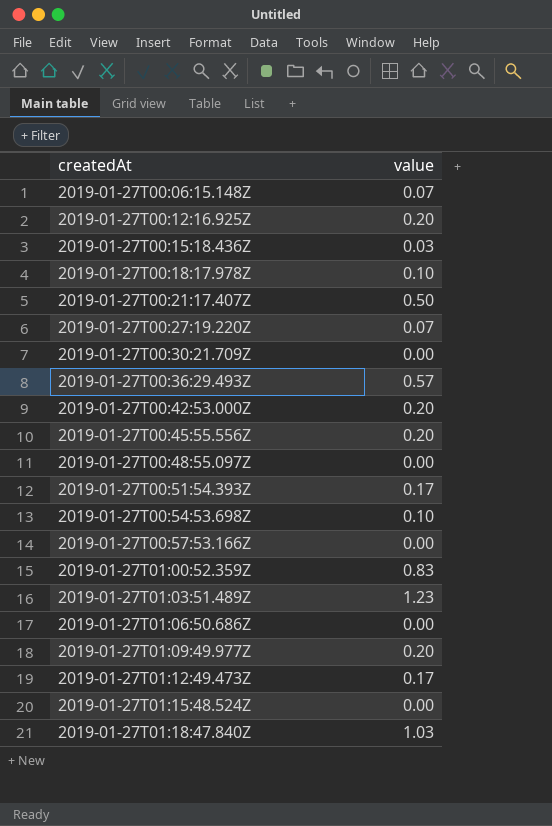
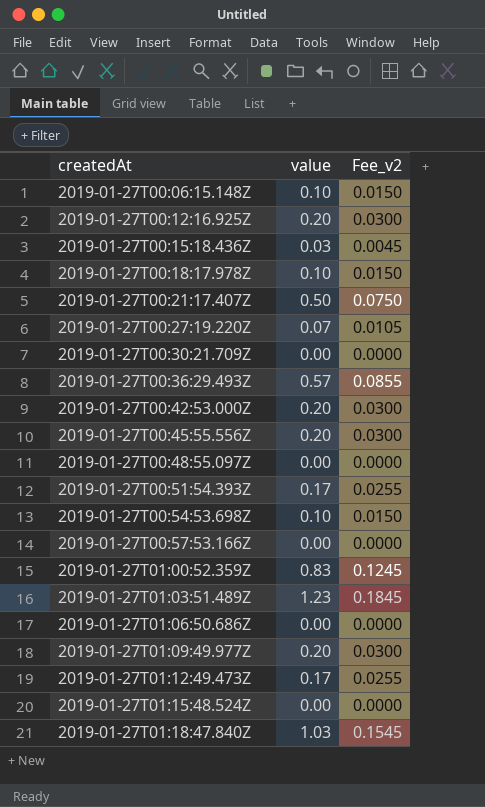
column Fee_v2 | formula: none -> [value] * 0.15
2019-01-27T00:06:15.148Z | value: 0.07 -> 0.10

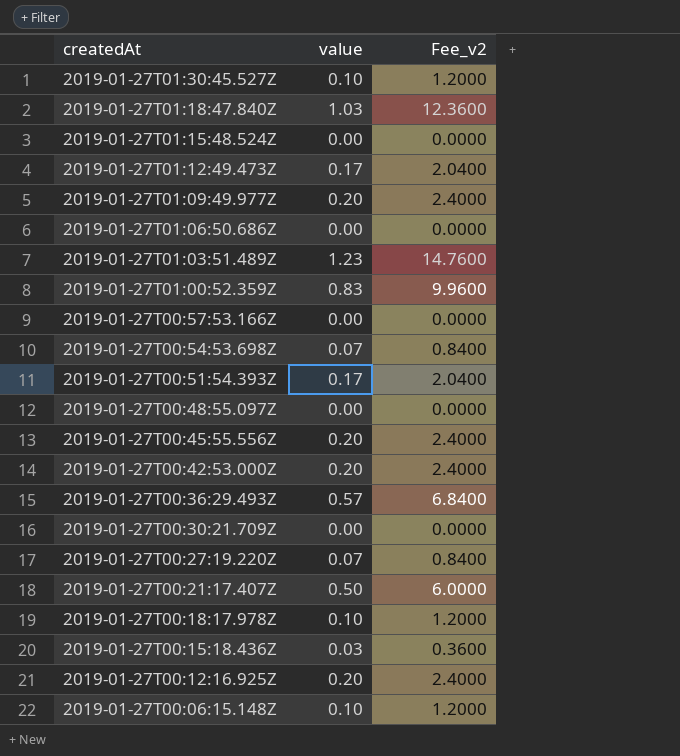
row order: createdAt ascending -> createdAt descending
column Fee_v2 | formula: [value] * 0.15 -> [value] * 12
row 2019-01-27T01:30:45.527Z: none -> 0.10 | 1.2000
2019-01-27T00:54:53.698Z | value: 0.10 -> 0.07

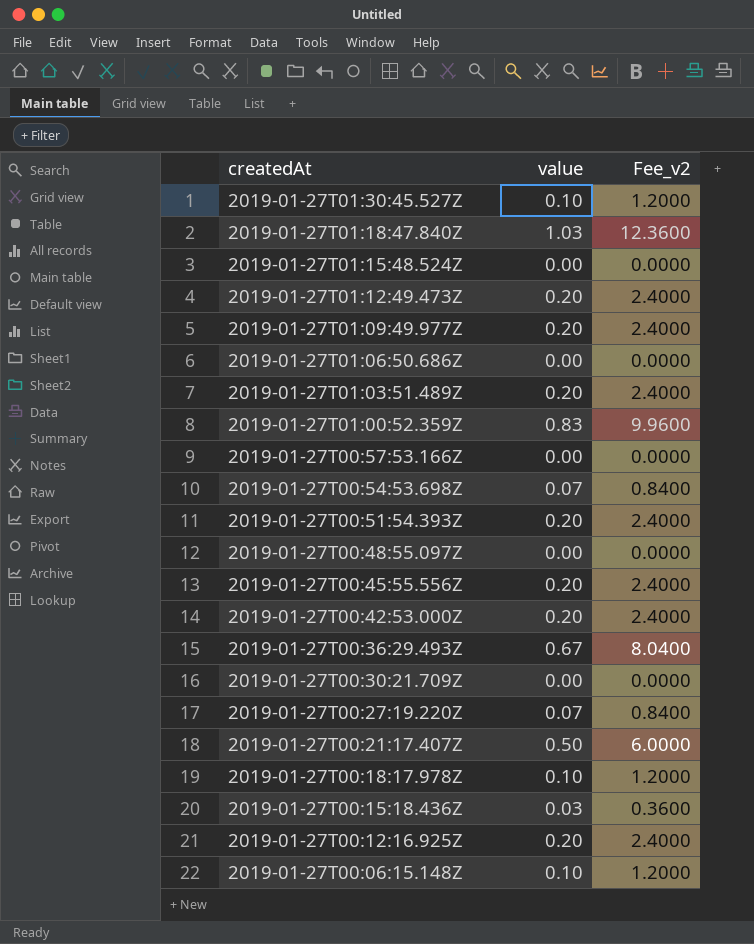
2019-01-27T01:12:49.473Z | value: 0.17 -> 0.20
2019-01-27T01:12:49.473Z | Fee_v2: 2.0400 -> 2.4000
2019-01-27T01:03:51.489Z | value: 1.23 -> 0.20
2019-01-27T01:03:51.489Z | Fee_v2: 14.7600 -> 2.4000
2019-01-27T00:51:54.393Z | value: 0.17 -> 0.20
2019-01-27T00:51:54.393Z | Fee_v2: 2.0400 -> 2.4000
2019-01-27T00:36:29.493Z | value: 0.57 -> 0.67
2019-01-27T00:36:29.493Z | Fee_v2: 6.8400 -> 8.0400

